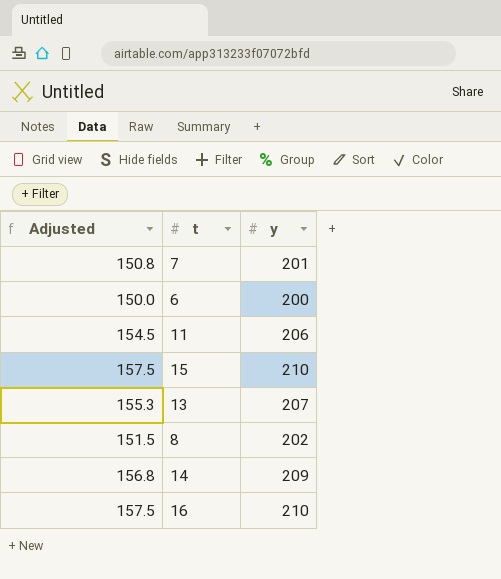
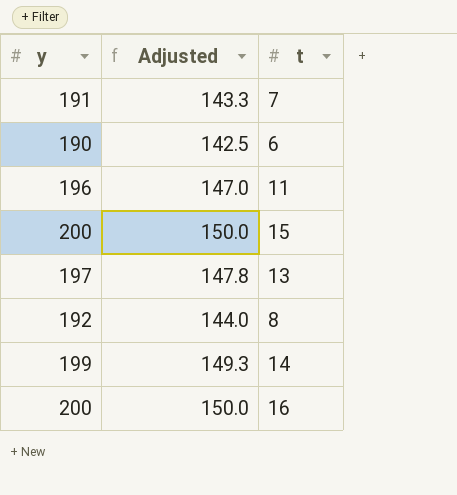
column y | position: 3 -> 1
7 | y: 201 -> 191
7 | Adjusted: 150.8 -> 143.3
6 | y: 200 -> 190
6 | Adjusted: 150.0 -> 142.5
11 | y: 206 -> 196
11 | Adjusted: 154.5 -> 147.0
15 | y: 210 -> 200
15 | Adjusted: 157.5 -> 150.0
13 | y: 207 -> 197
13 | Adjusted: 155.3 -> 147.8
8 | y: 202 -> 192
8 | Adjusted: 151.5 -> 144.0
14 | y: 209 -> 199
14 | Adjusted: 156.8 -> 149.3
16 | y: 210 -> 200
16 | Adjusted: 157.5 -> 150.0

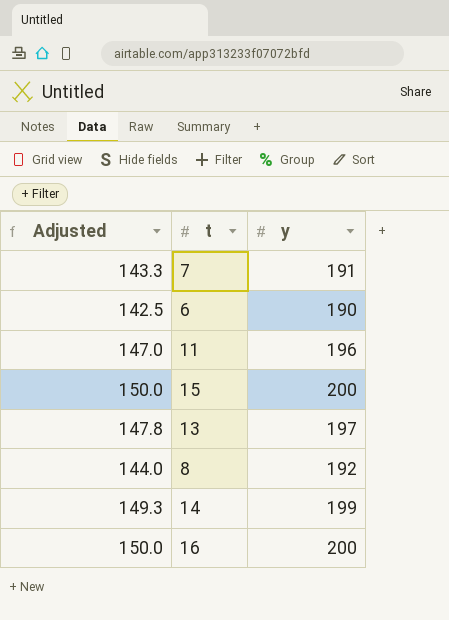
column y | position: 1 -> 3

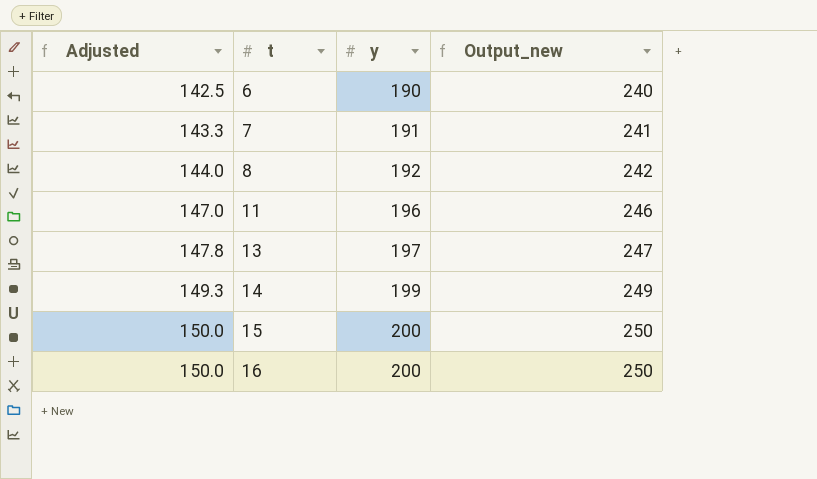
row order: none -> Adjusted ascending
column Output_new | formula: none -> [y] + 50

